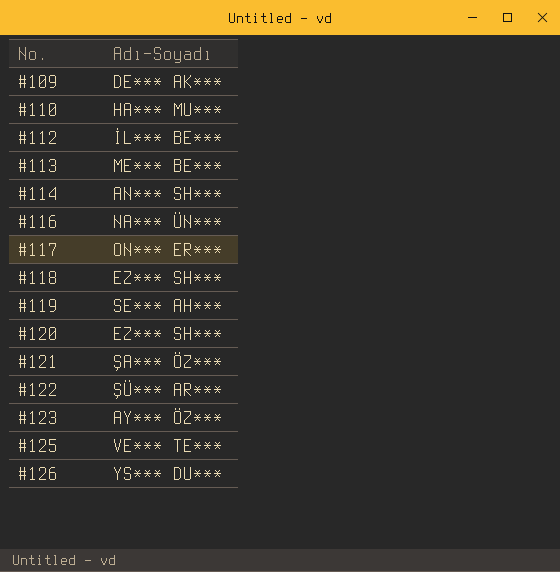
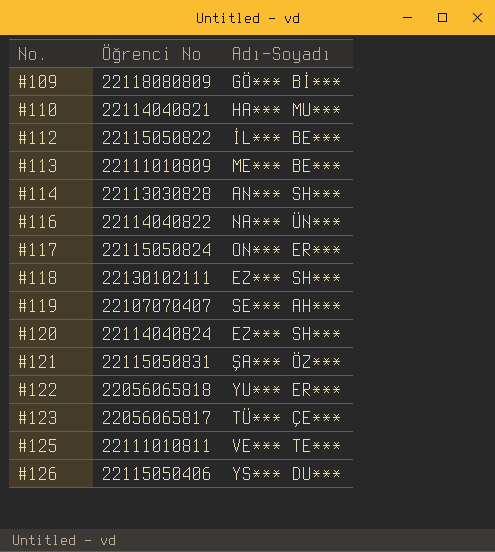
column Öğrenci No | position: none -> 2
#109 | Adı-Soyadı: DE*** AK*** -> GÖ*** Bİ***
#122 | Adı-Soyadı: ŞÜ*** AR*** -> YU*** ER***
#123 | Adı-Soyadı: AY*** ÖZ*** -> TÜ*** ÇE***

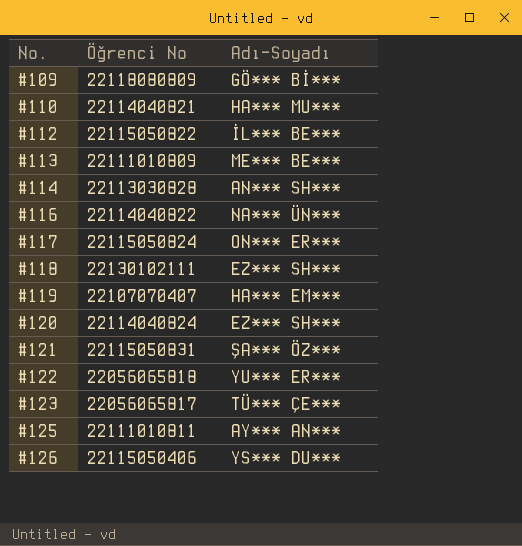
#119 | Adı-Soyadı: SE*** AH*** -> HA*** EM***
#125 | Adı-Soyadı: VE*** TE*** -> AY*** AN***

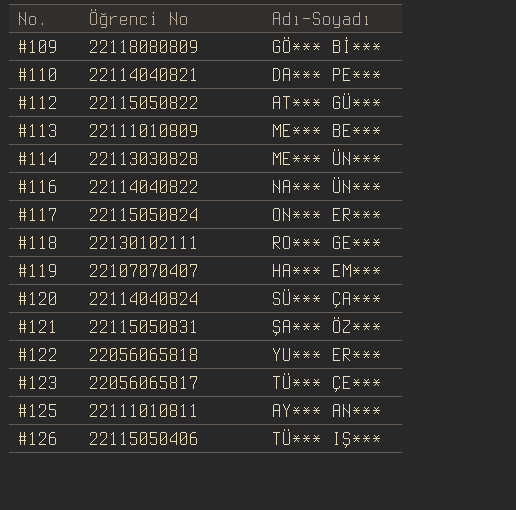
#110 | Adı-Soyadı: HA*** MU*** -> DA*** PE***
#112 | Adı-Soyadı: İL*** BE*** -> AT*** GÜ***
#114 | Adı-Soyadı: AN*** SH*** -> ME*** ÜN***
#118 | Adı-Soyadı: EZ*** SH*** -> RO*** GE***
#120 | Adı-Soyadı: EZ*** SH*** -> SÜ*** ÇA***
#126 | Adı-Soyadı: YS*** DU*** -> TÜ*** IŞ***

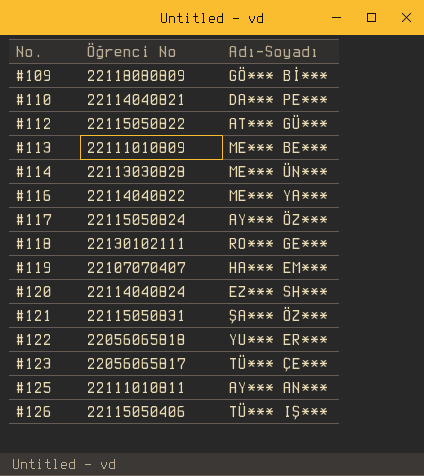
#116 | Adı-Soyadı: NA*** ÜN*** -> ME*** YA***
#117 | Adı-Soyadı: ON*** ER*** -> AY*** ÖZ***
#120 | Adı-Soyadı: SÜ*** ÇA*** -> EZ*** SH***

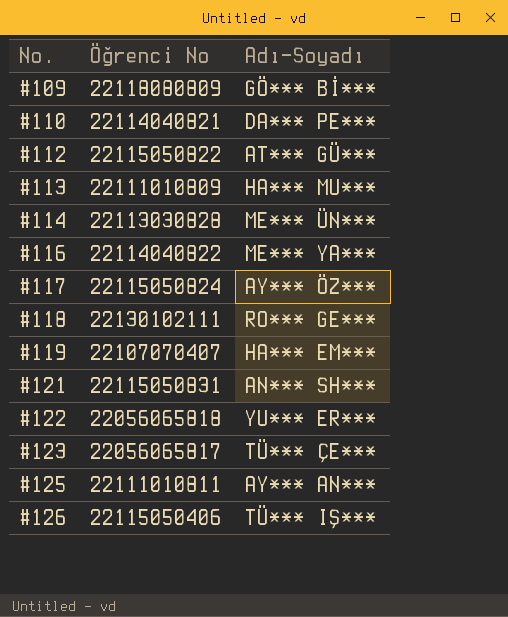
row #120: 22114040824 | EZ*** SH*** -> none
#113 | Adı-Soyadı: ME*** BE*** -> HA*** MU***
#121 | Adı-Soyadı: ŞA*** ÖZ*** -> AN*** SH***

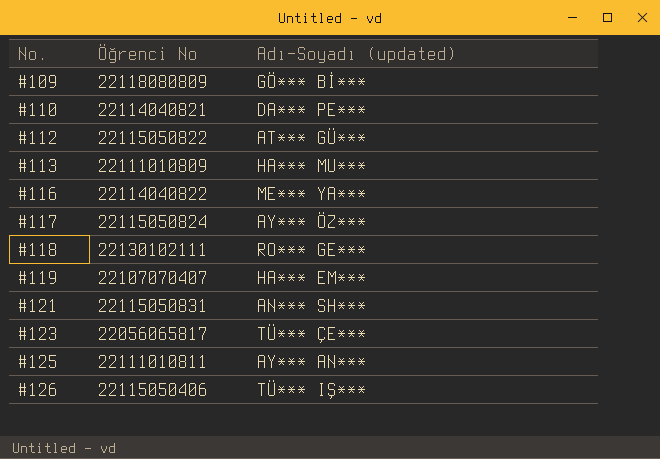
column name: Adı-Soyadı -> Adı-Soyadı (updated)
row #114: 22113030828 | ME*** ÜN*** -> none
row #122: 22056065818 | YU*** ER*** -> none

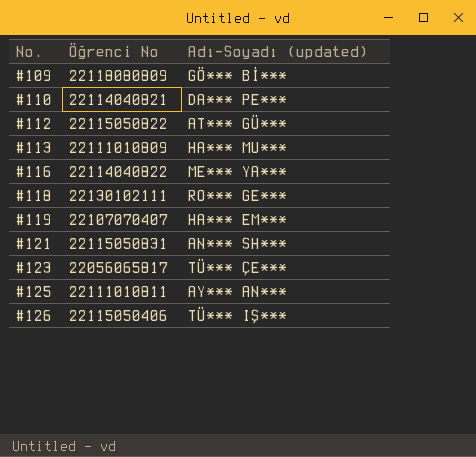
row #117: 22115050824 | AY*** ÖZ*** -> none

